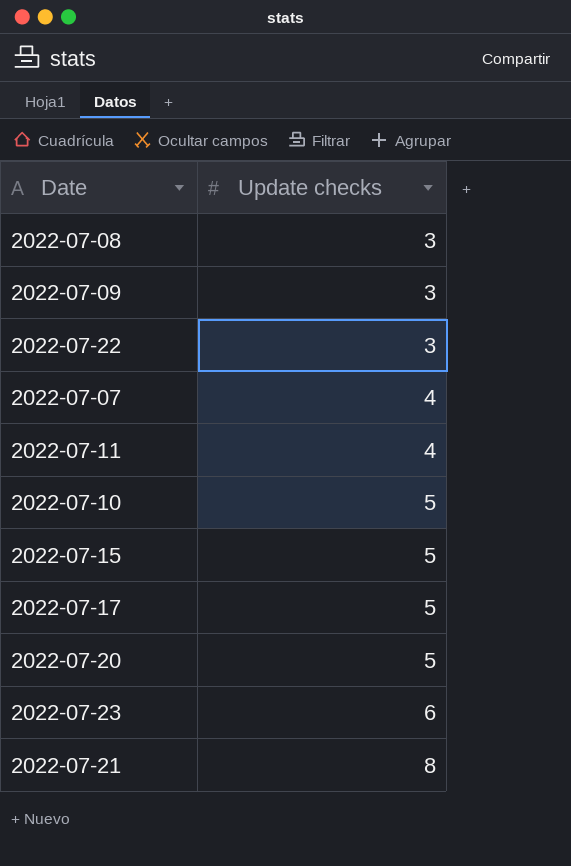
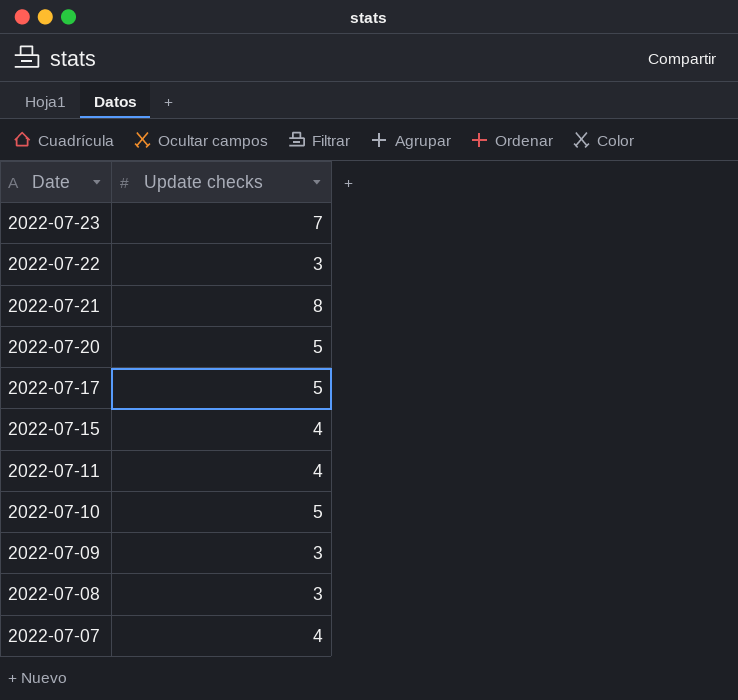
row order: Update checks ascending -> Date descending
2022-07-23 | Update checks: 6 -> 7
2022-07-15 | Update checks: 5 -> 4

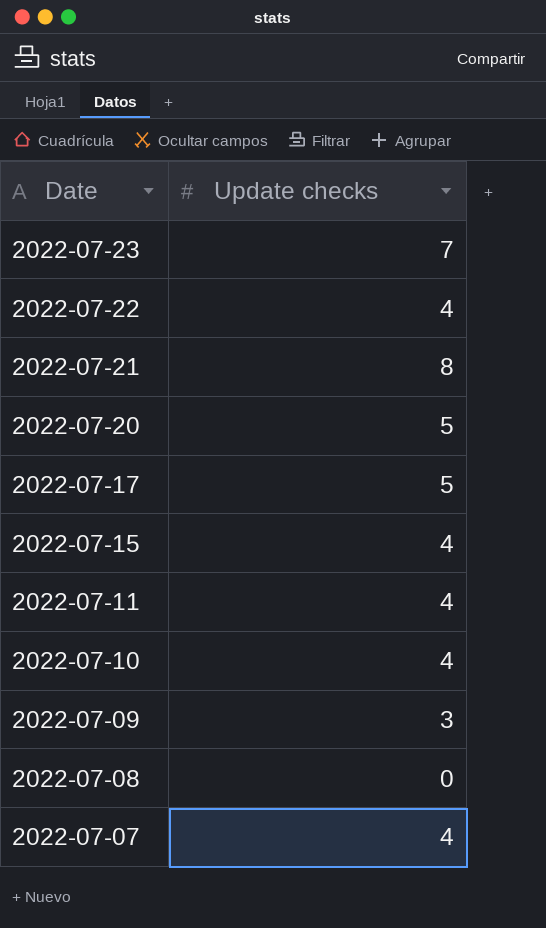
2022-07-22 | Update checks: 3 -> 4
2022-07-10 | Update checks: 5 -> 4
2022-07-08 | Update checks: 3 -> 0

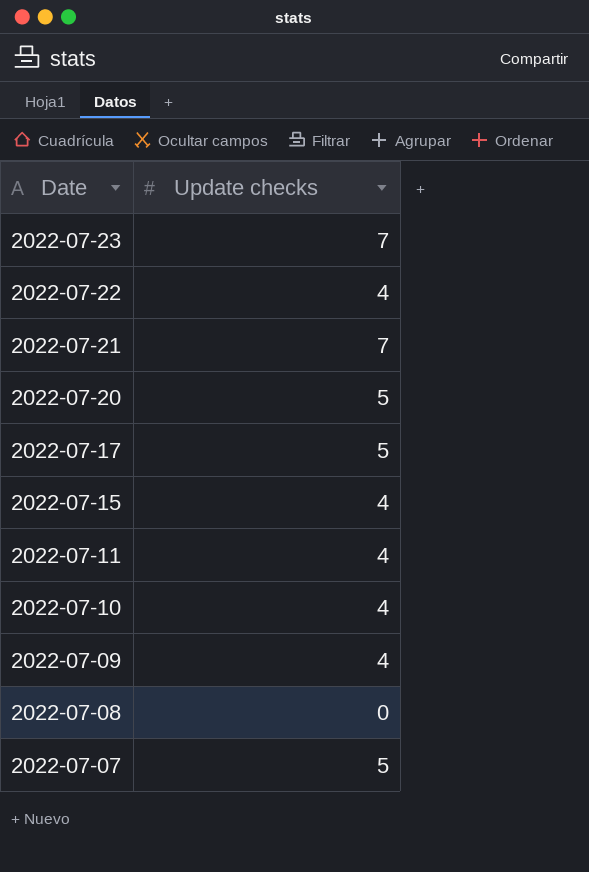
2022-07-21 | Update checks: 8 -> 7
2022-07-09 | Update checks: 3 -> 4
2022-07-07 | Update checks: 4 -> 5

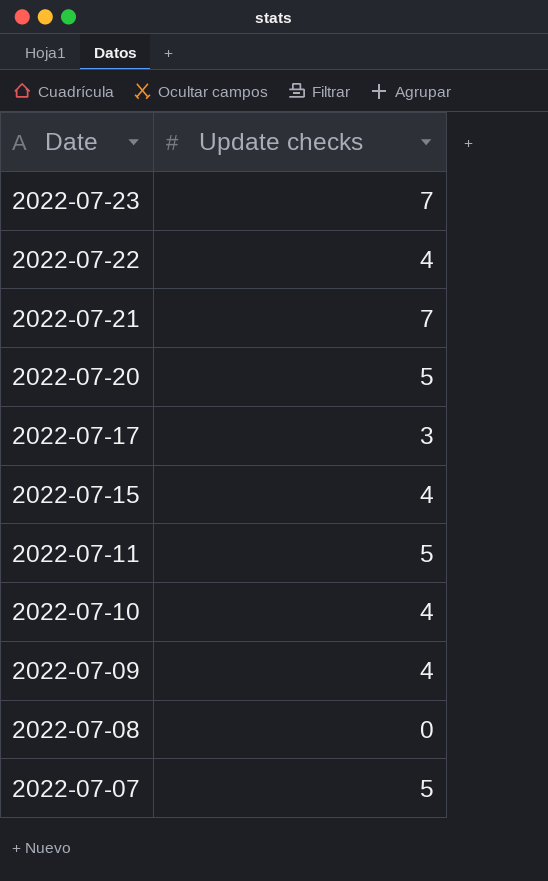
2022-07-17 | Update checks: 5 -> 3
2022-07-11 | Update checks: 4 -> 5

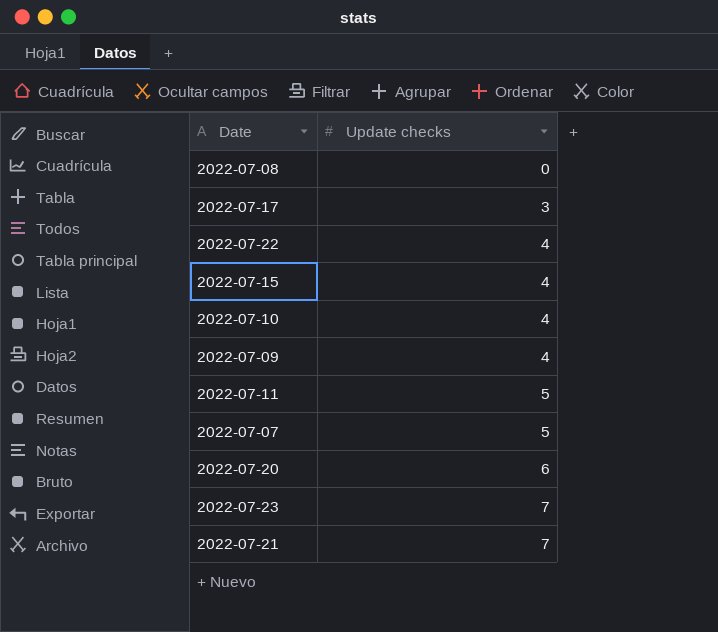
row order: Date descending -> Update checks ascending
2022-07-20 | Update checks: 5 -> 6

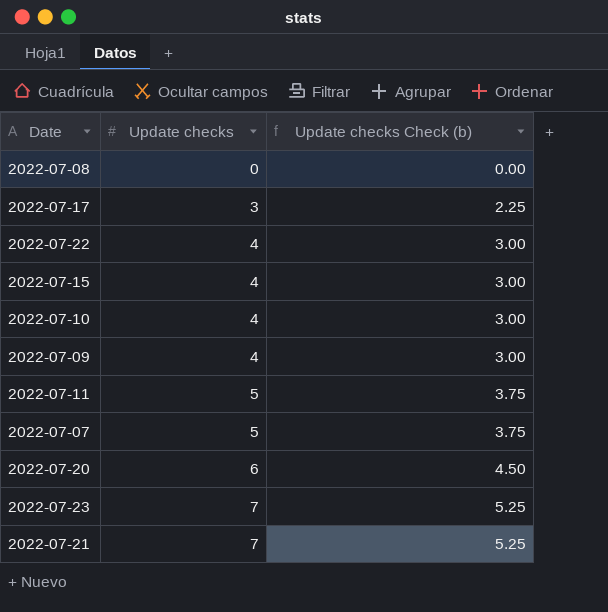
column Update checks Check (b) | formula: none -> [Update checks] * 0.75

